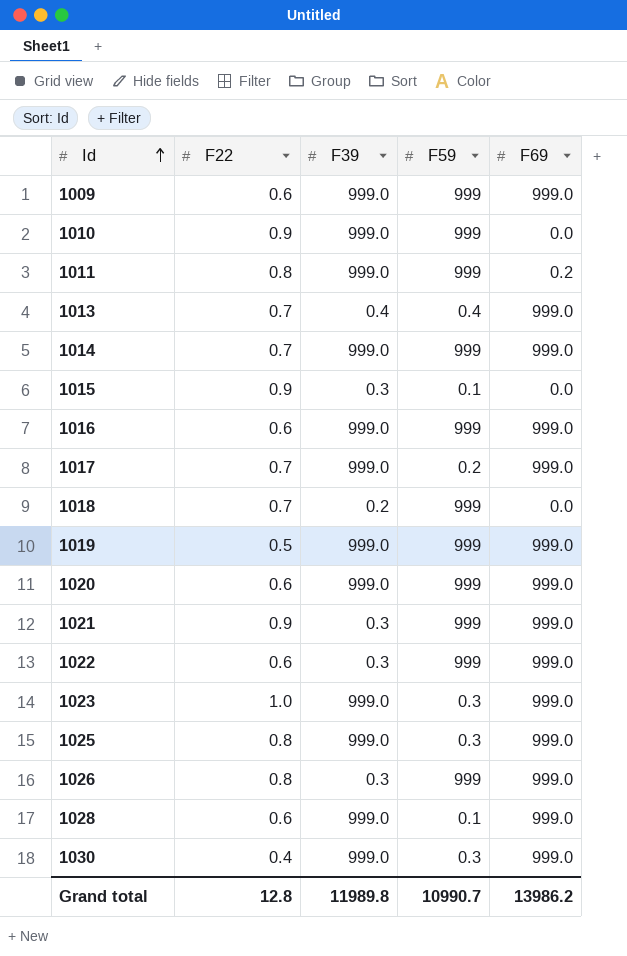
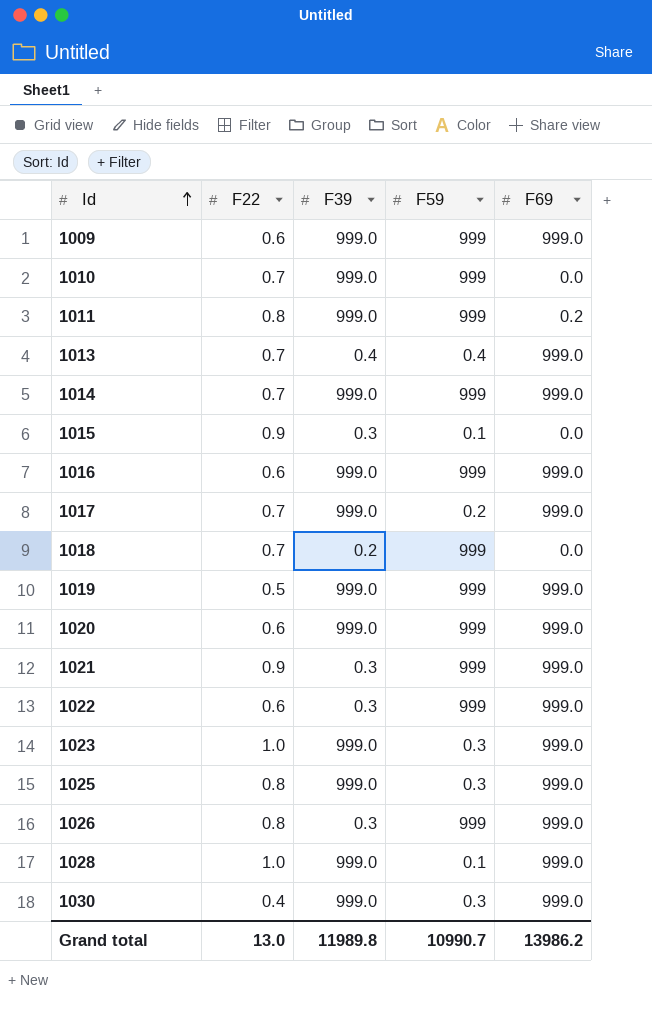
1010 | F22: 0.9 -> 0.7
1028 | F22: 0.6 -> 1.0
Grand total | F22: 12.8 -> 13.0

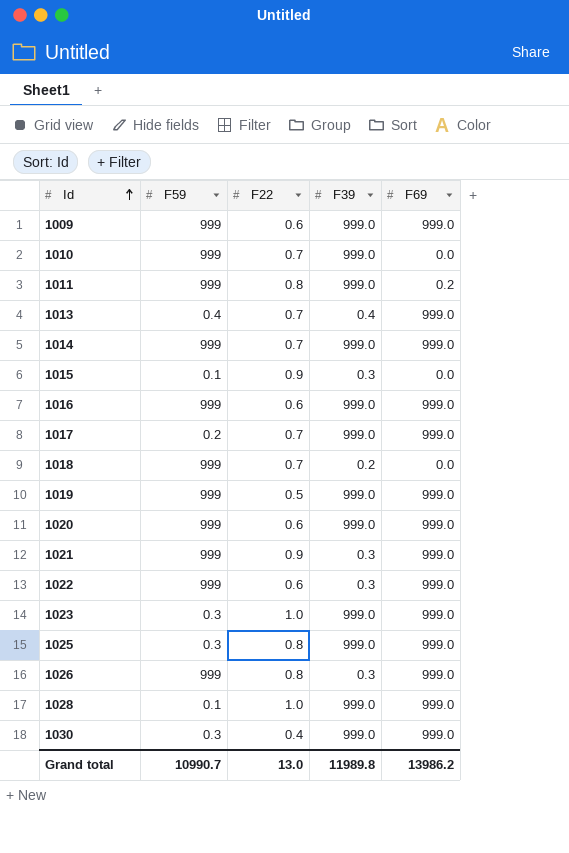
column F59 | position: 4 -> 2

